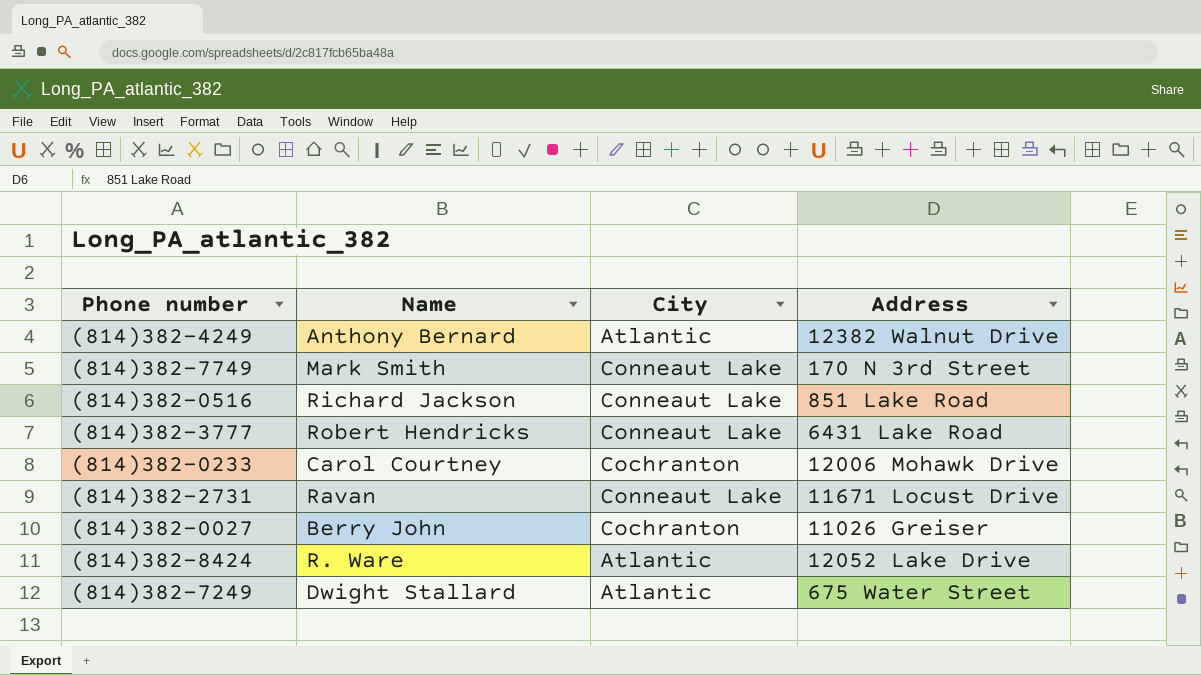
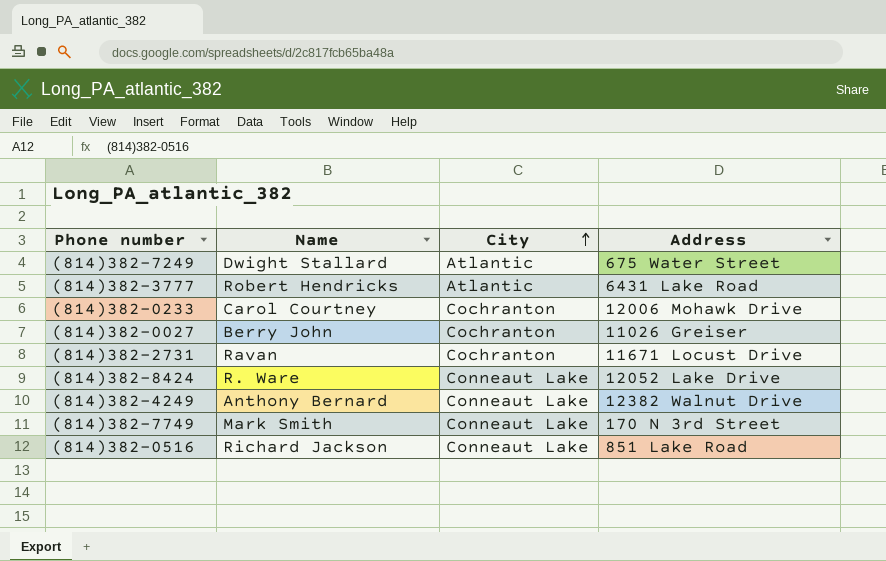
row order: none -> City ascending
(814)382-3777 | City: Conneaut Lake -> Atlantic
(814)382-2731 | City: Conneaut Lake -> Cochranton
(814)382-8424 | City: Atlantic -> Conneaut Lake
(814)382-4249 | City: Atlantic -> Conneaut Lake

